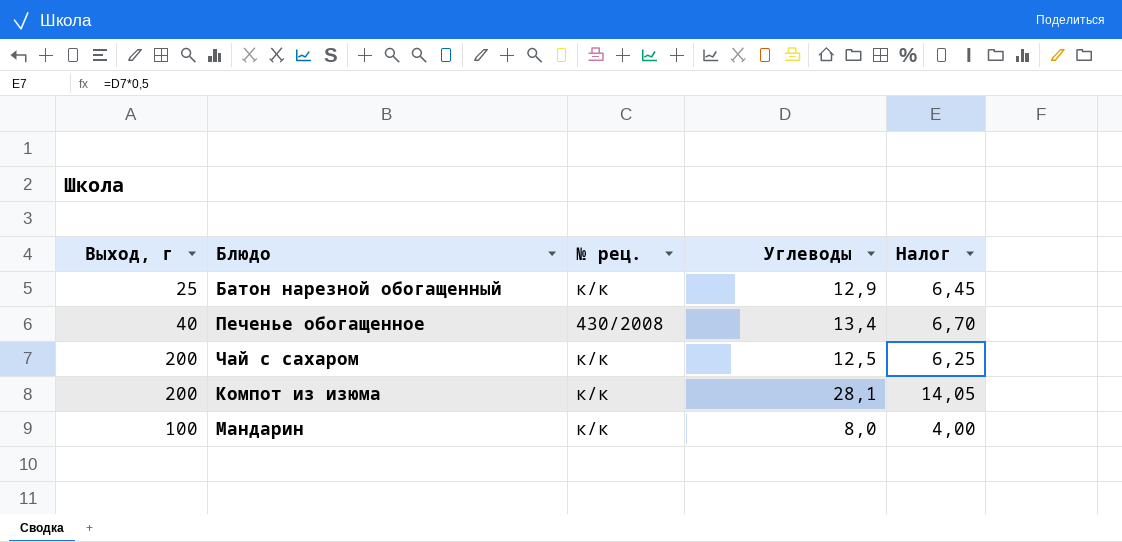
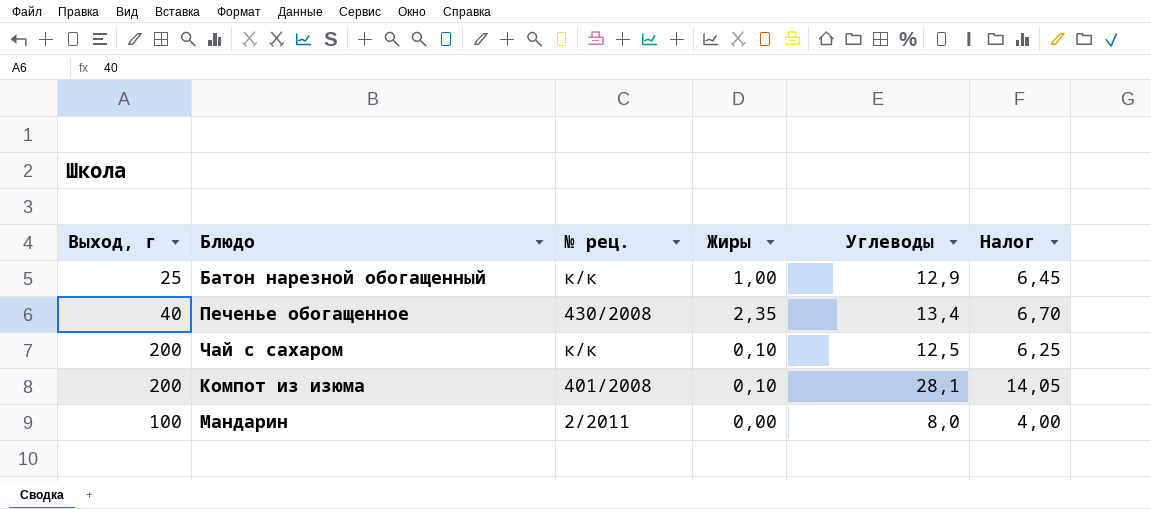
column Жиры | position: none -> 4
Компот из изюма | № рец.: к/к -> 401/2008
Мандарин | № рец.: к/к -> 2/2011

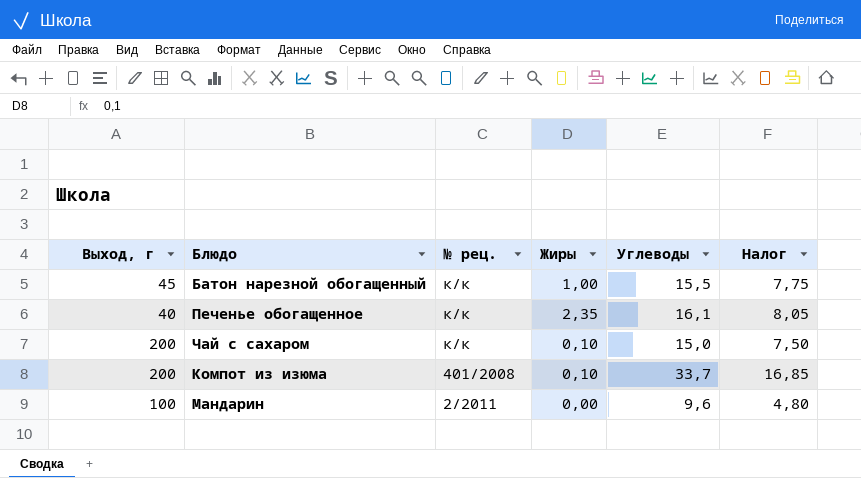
Батон нарезной обогащенный | Выход, г: 25 -> 45
Батон нарезной обогащенный | Углеводы: 12,9 -> 15,5
Батон нарезной обогащенный | Налог: 6,45 -> 7,75
Печенье обогащенное | № рец.: 430/2008 -> к/к
Печенье обогащенное | Углеводы: 13,4 -> 16,1
Печенье обогащенное | Налог: 6,70 -> 8,05
Чай с сахаром | Углеводы: 12,5 -> 15,0
Чай с сахаром | Налог: 6,25 -> 7,50
Компот из изюма | Углеводы: 28,1 -> 33,7
Компот из изюма | Налог: 14,05 -> 16,85
Мандарин | Углеводы: 8,0 -> 9,6
Мандарин | Налог: 4,00 -> 4,80

